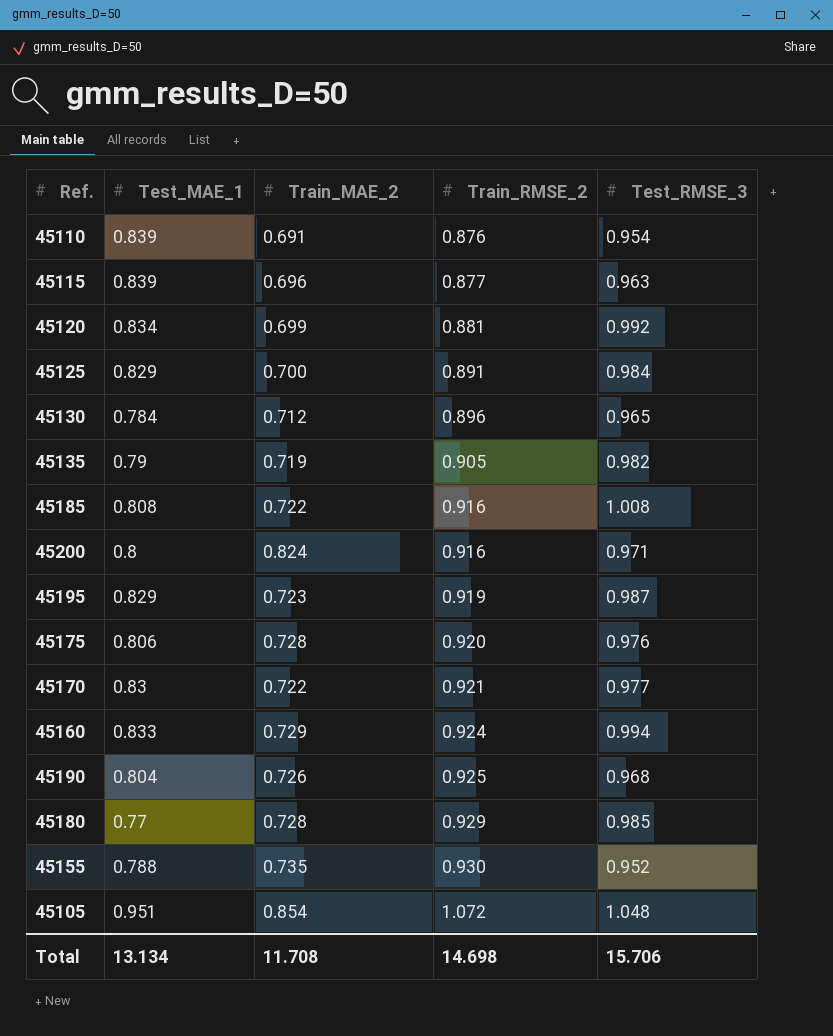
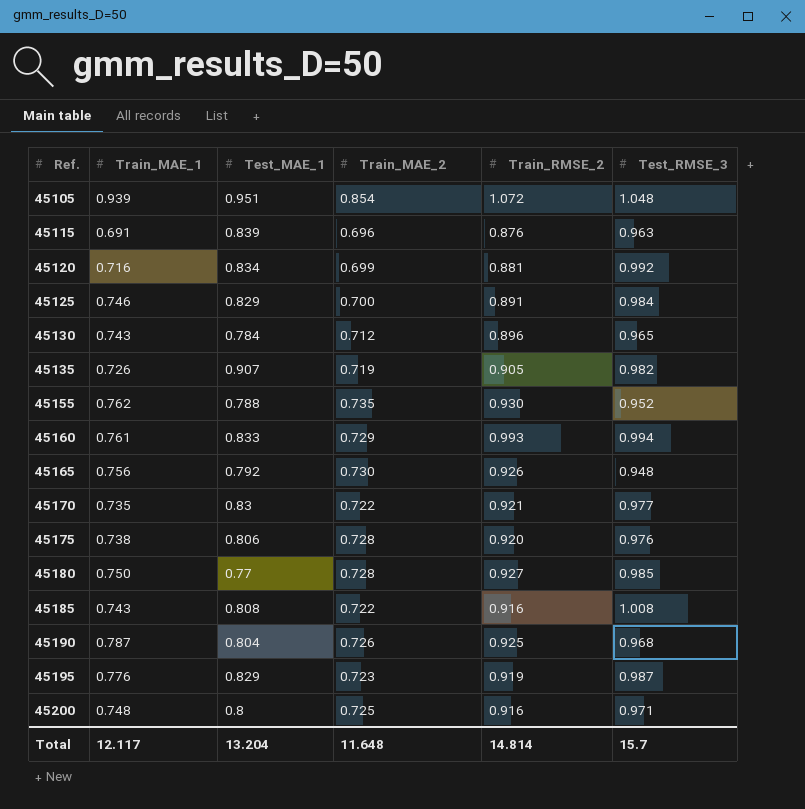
row order: Train_RMSE_2 ascending -> Ref. ascending
column Train_MAE_1 | position: none -> 2
row 45110: 0.839 | 0.691 | 0.876 | 0.954 -> none
45115 | Train_RMSE_2: 0.877 -> 0.876
45135 | Test_MAE_1: 0.79 -> 0.907
45160 | Train_RMSE_2: 0.924 -> 0.993
row 45165: none -> 0.756 | 0.792 | 0.730 | 0.926 | 0.948
45180 | Train_RMSE_2: 0.929 -> 0.927
45200 | Train_MAE_2: 0.824 -> 0.725
Total | Test_MAE_1: 13.134 -> 13.204
Total | Train_MAE_2: 11.708 -> 11.648
Total | Train_RMSE_2: 14.698 -> 14.814
Total | Test_RMSE_3: 15.706 -> 15.7

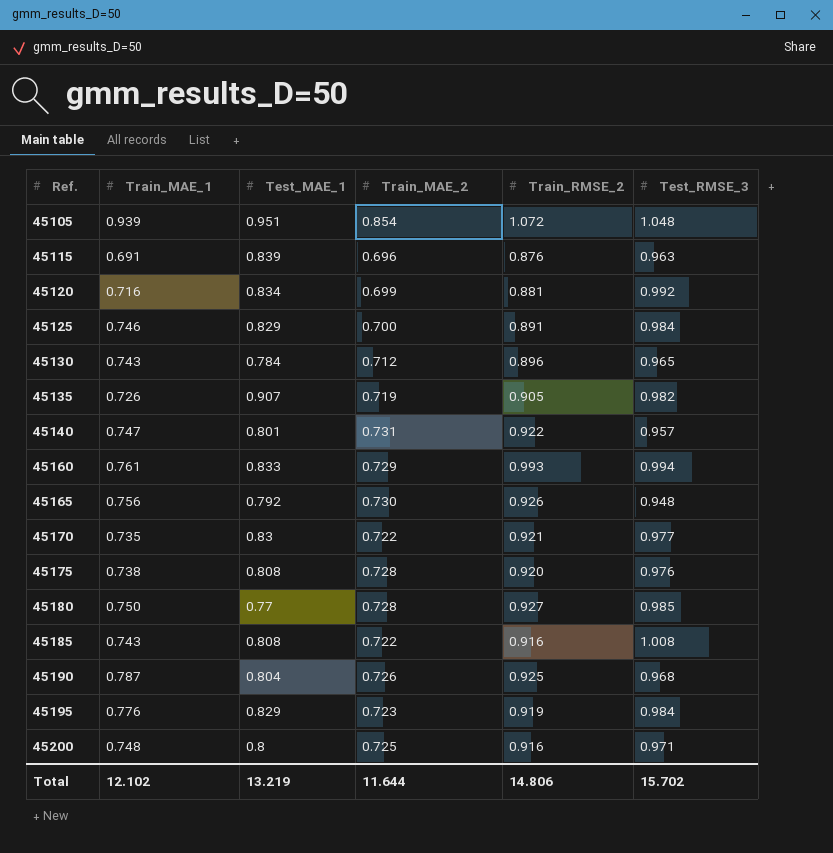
row 45155: 0.762 | 0.788 | 0.735 | 0.930 | 0.952 -> none
row 45140: none -> 0.747 | 0.801 | 0.731 | 0.922 | 0.957
45175 | Test_MAE_1: 0.806 -> 0.808
45195 | Test_RMSE_3: 0.987 -> 0.984
Total | Train_MAE_1: 12.117 -> 12.102
Total | Test_MAE_1: 13.204 -> 13.219
Total | Train_MAE_2: 11.648 -> 11.644
Total | Train_RMSE_2: 14.814 -> 14.806
Total | Test_RMSE_3: 15.7 -> 15.702

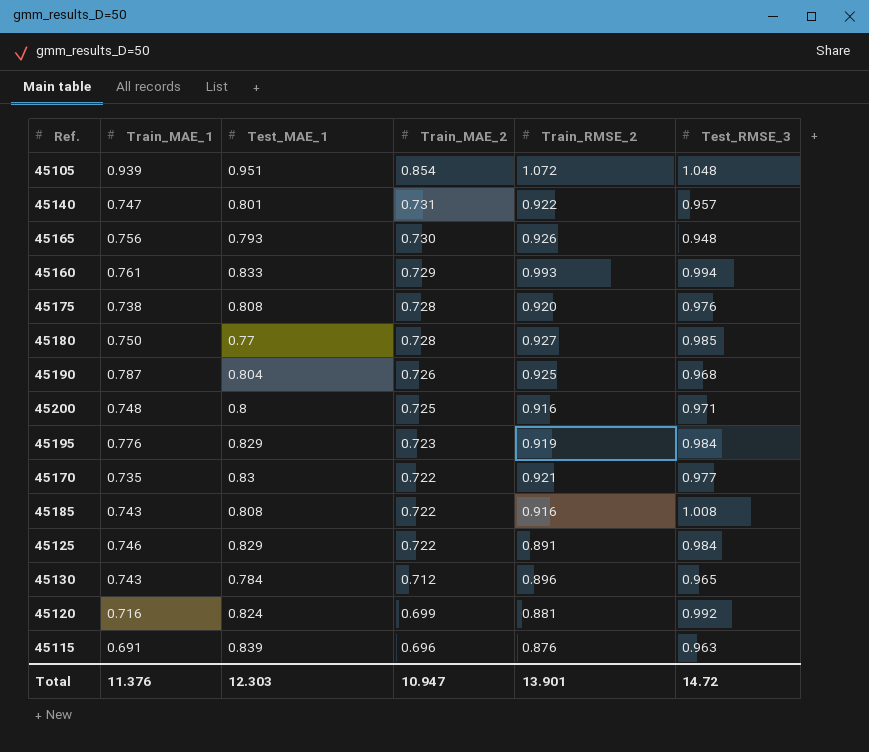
row order: Ref. ascending -> Train_MAE_2 descending
row 45135: 0.726 | 0.907 | 0.719 | 0.905 | 0.982 -> none
45165 | Test_MAE_1: 0.792 -> 0.793
45125 | Train_MAE_2: 0.700 -> 0.722
45120 | Test_MAE_1: 0.834 -> 0.824
Total | Train_MAE_1: 12.102 -> 11.376
Total | Test_MAE_1: 13.219 -> 12.303
Total | Train_MAE_2: 11.644 -> 10.947
Total | Train_RMSE_2: 14.806 -> 13.901
Total | Test_RMSE_3: 15.702 -> 14.72

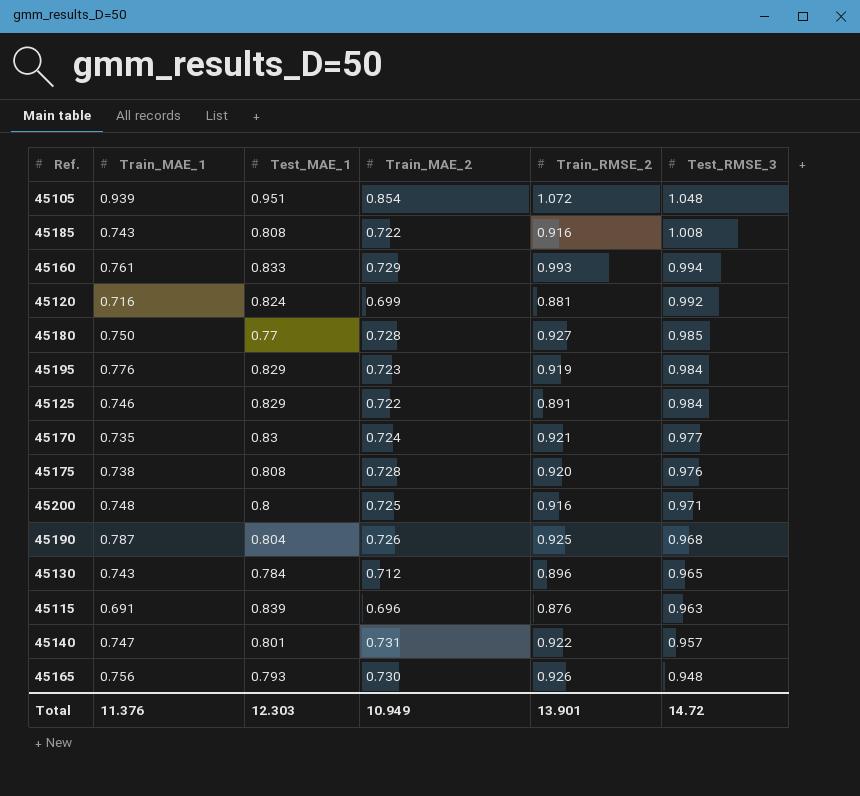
row order: Train_MAE_2 descending -> Test_RMSE_3 descending
45170 | Train_MAE_2: 0.722 -> 0.724
Total | Train_MAE_2: 10.947 -> 10.949

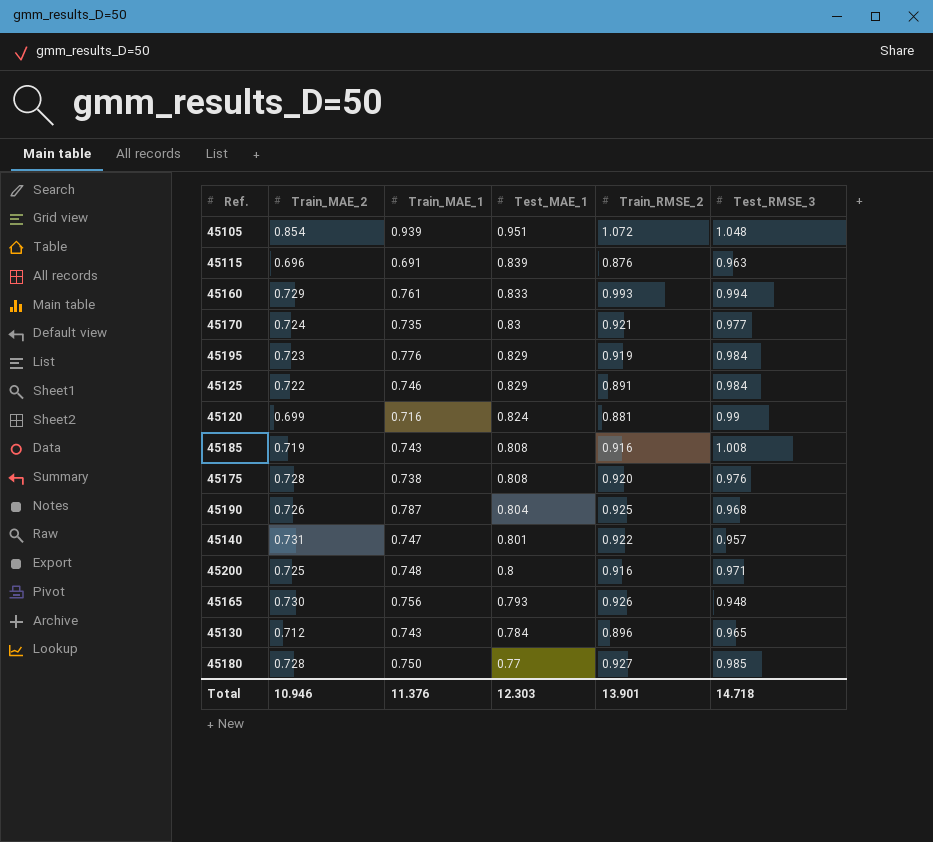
row order: Test_RMSE_3 descending -> Test_MAE_1 descending
column Train_MAE_2 | position: 4 -> 2
45120 | Test_RMSE_3: 0.992 -> 0.99
45185 | Train_MAE_2: 0.722 -> 0.719
Total | Train_MAE_2: 10.949 -> 10.946
Total | Test_RMSE_3: 14.72 -> 14.718

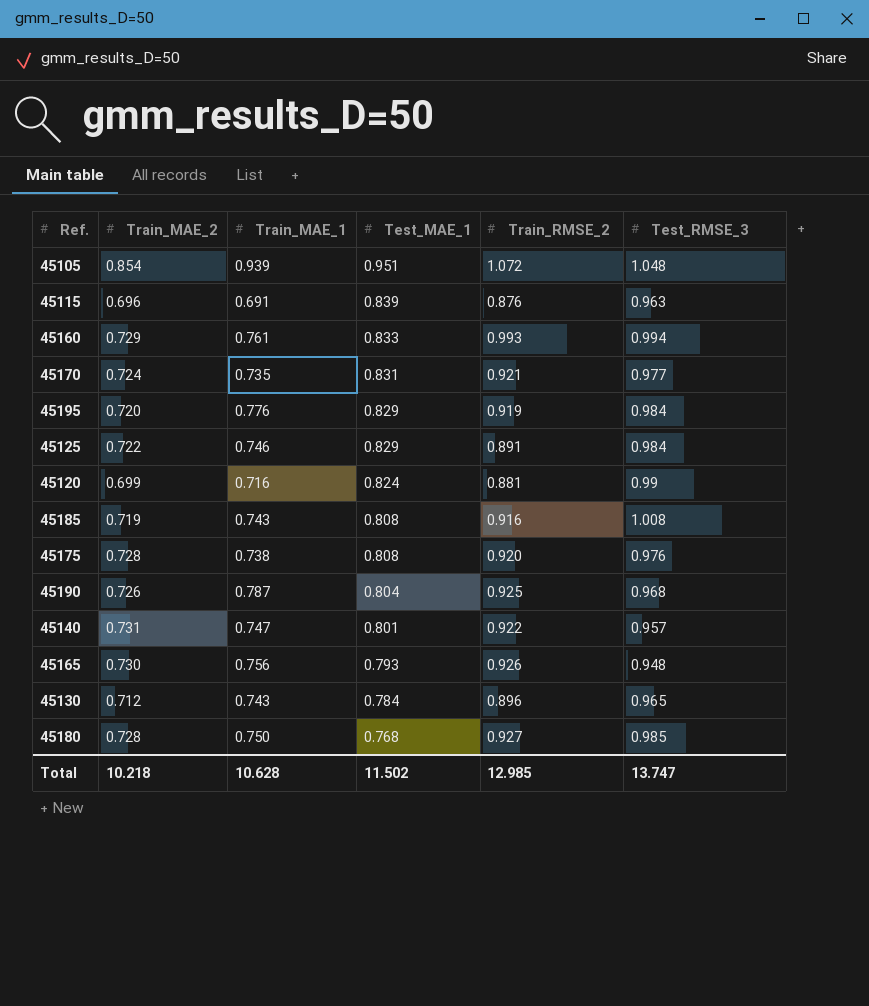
row 45200: 0.725 | 0.748 | 0.8 | 0.916 | 0.971 -> none
45170 | Test_MAE_1: 0.83 -> 0.831
45195 | Train_MAE_2: 0.723 -> 0.720
45180 | Test_MAE_1: 0.77 -> 0.768
Total | Train_MAE_2: 10.946 -> 10.218
Total | Train_MAE_1: 11.376 -> 10.628
Total | Test_MAE_1: 12.303 -> 11.502
Total | Train_RMSE_2: 13.901 -> 12.985
Total | Test_RMSE_3: 14.718 -> 13.747

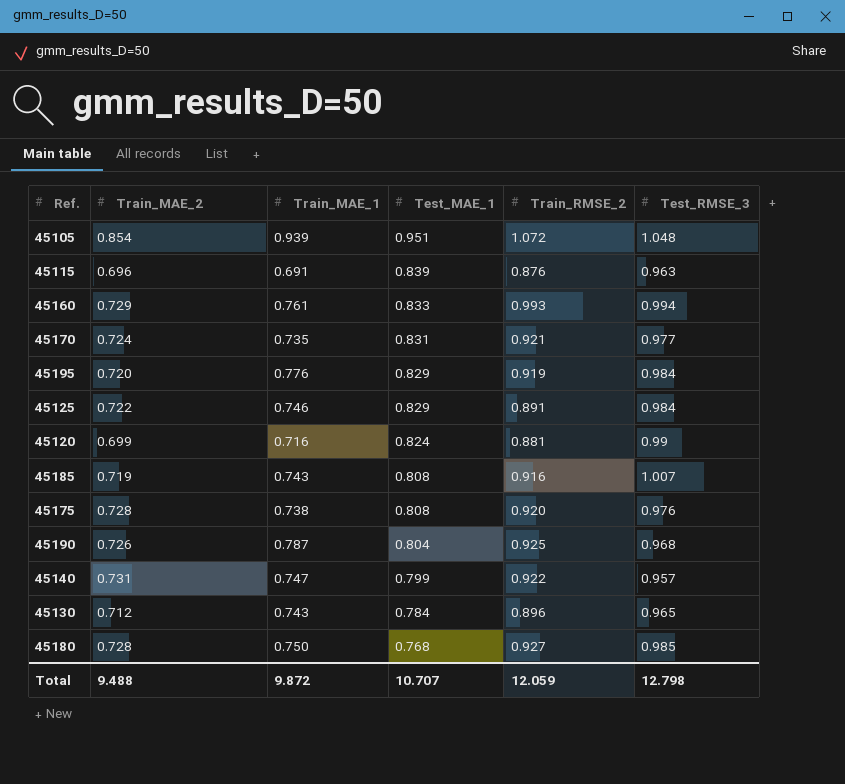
row 45165: 0.730 | 0.756 | 0.793 | 0.926 | 0.948 -> none
45185 | Test_RMSE_3: 1.008 -> 1.007
45140 | Test_MAE_1: 0.801 -> 0.799
Total | Train_MAE_2: 10.218 -> 9.488
Total | Train_MAE_1: 10.628 -> 9.872
Total | Test_MAE_1: 11.502 -> 10.707
Total | Train_RMSE_2: 12.985 -> 12.059
Total | Test_RMSE_3: 13.747 -> 12.798

